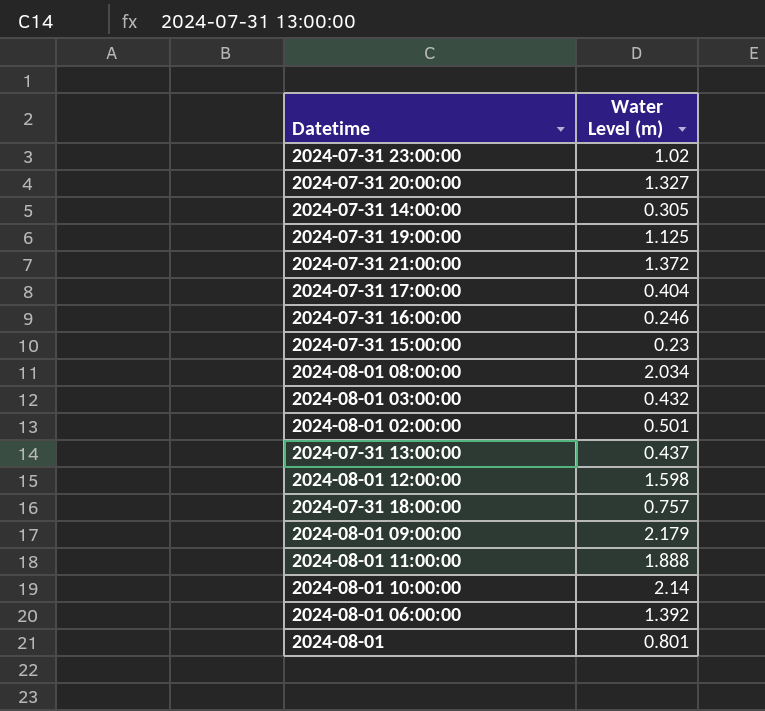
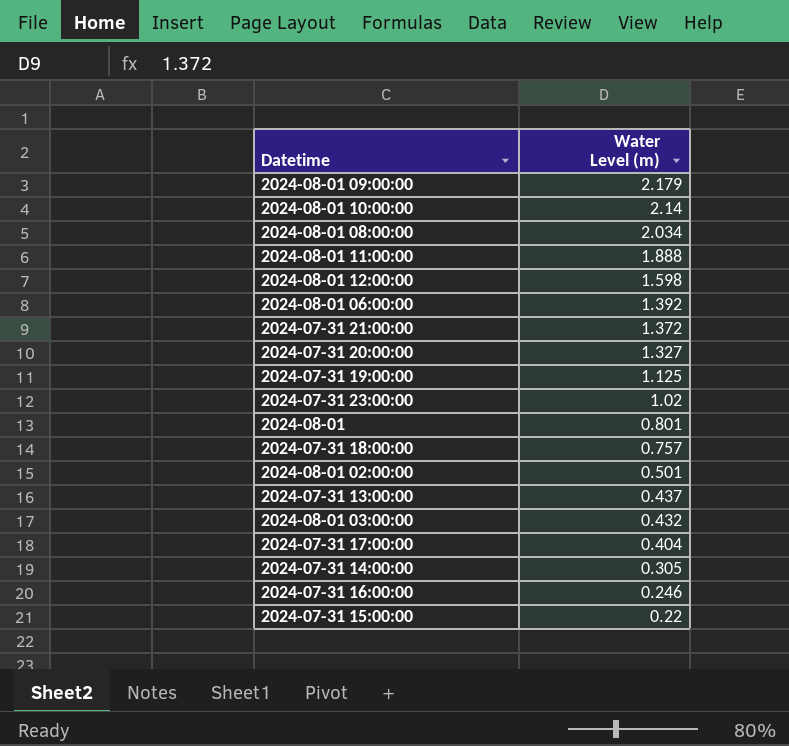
row order: none -> Water Level (m) descending
2024-07-31 15:00:00 | Water Level (m): 0.23 -> 0.22

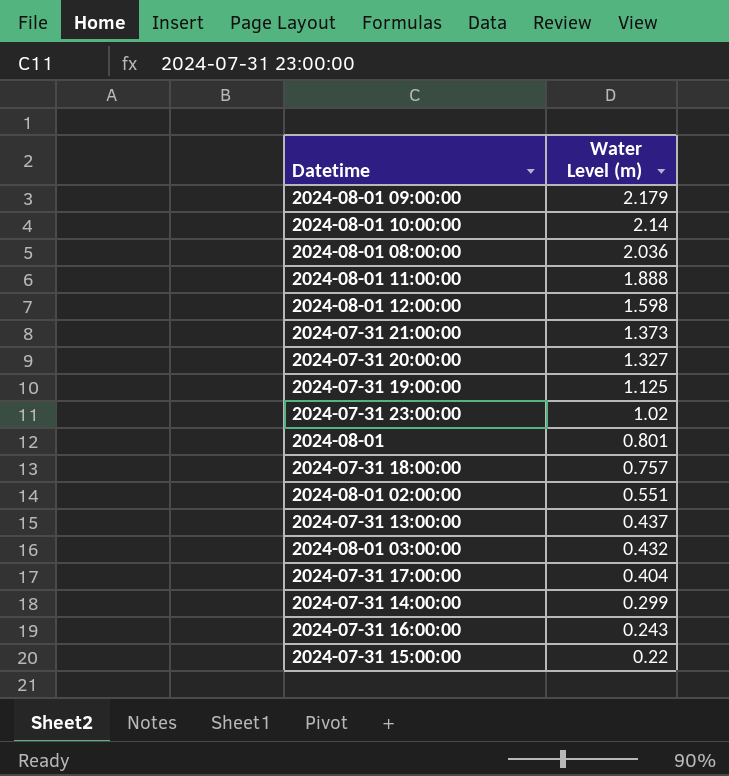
row 2024-08-01 06:00:00: 1.392 -> none
2024-08-01 08:00:00 | Water Level (m): 2.034 -> 2.036
2024-07-31 21:00:00 | Water Level (m): 1.372 -> 1.373
2024-08-01 02:00:00 | Water Level (m): 0.501 -> 0.551
2024-07-31 14:00:00 | Water Level (m): 0.305 -> 0.299
2024-07-31 16:00:00 | Water Level (m): 0.246 -> 0.243

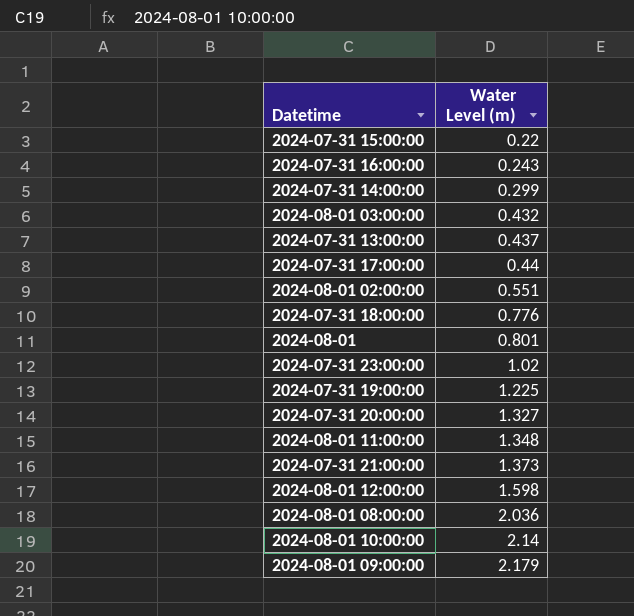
row order: Water Level (m) descending -> Water Level (m) ascending
2024-07-31 17:00:00 | Water Level (m): 0.404 -> 0.44
2024-07-31 18:00:00 | Water Level (m): 0.757 -> 0.776
2024-07-31 19:00:00 | Water Level (m): 1.125 -> 1.225
2024-08-01 11:00:00 | Water Level (m): 1.888 -> 1.348

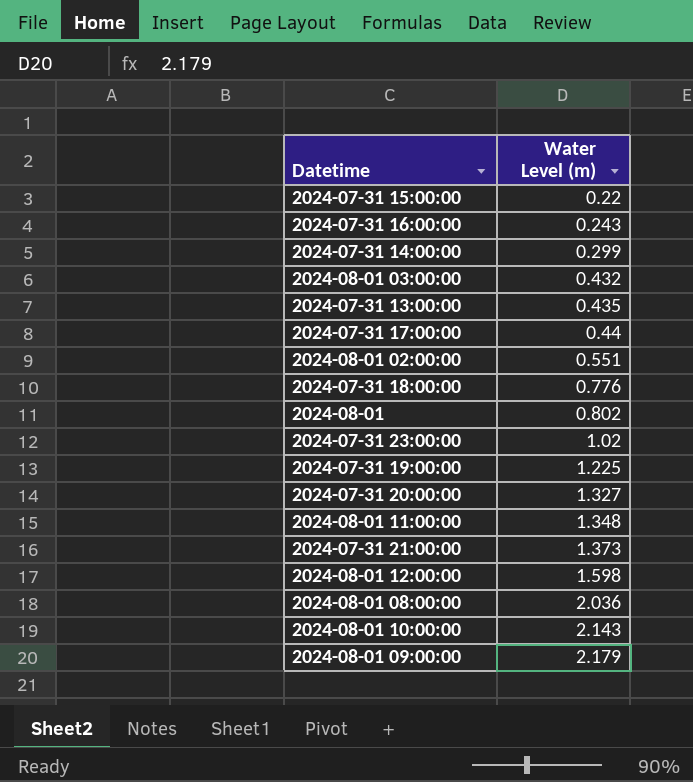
2024-07-31 13:00:00 | Water Level (m): 0.437 -> 0.435
2024-08-01 | Water Level (m): 0.801 -> 0.802
2024-08-01 10:00:00 | Water Level (m): 2.14 -> 2.143

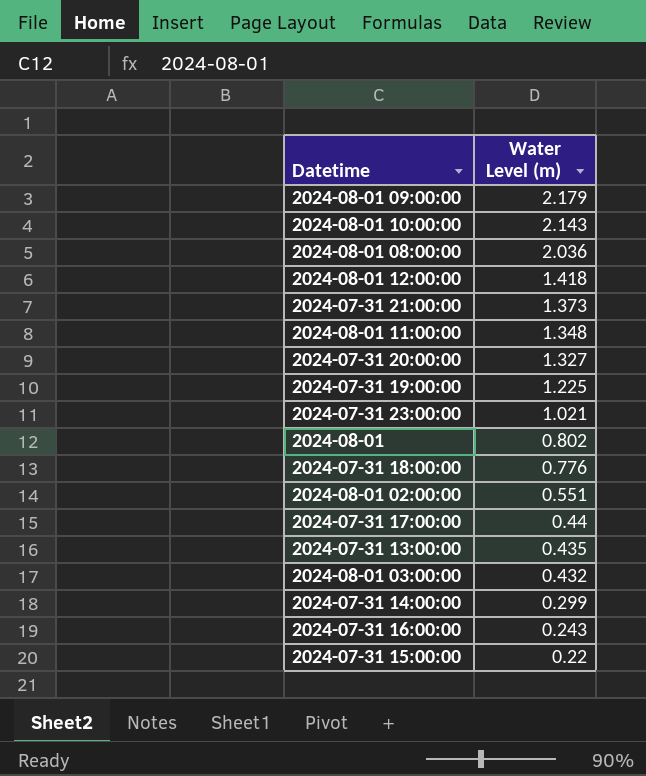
row order: Water Level (m) ascending -> Water Level (m) descending
2024-08-01 12:00:00 | Water Level (m): 1.598 -> 1.418
2024-07-31 23:00:00 | Water Level (m): 1.02 -> 1.021

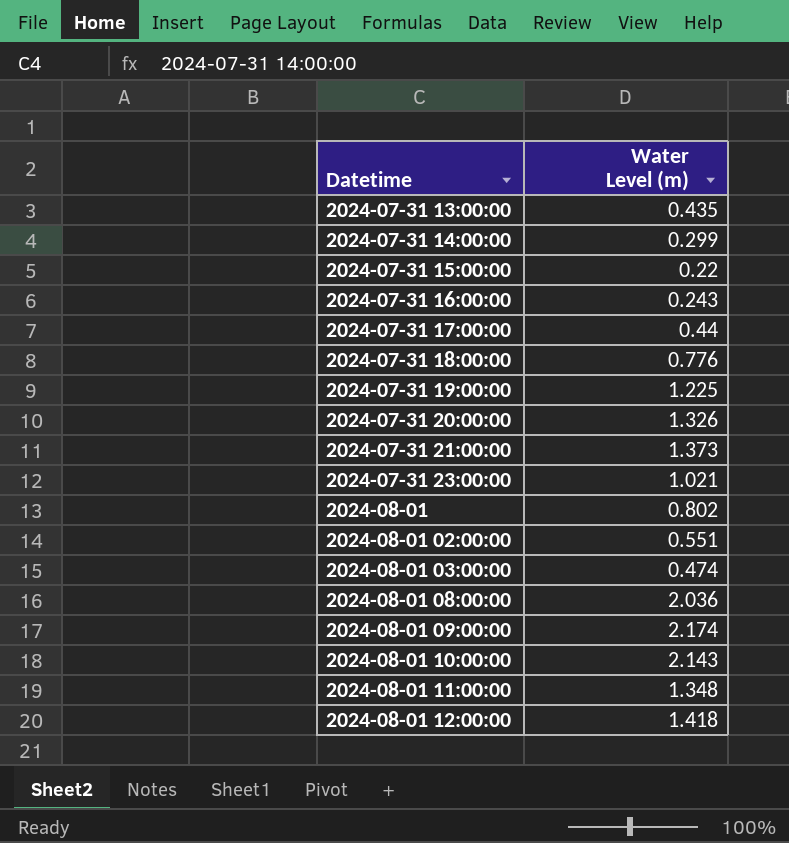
row order: Water Level (m) descending -> Datetime ascending
2024-07-31 20:00:00 | Water Level (m): 1.327 -> 1.326
2024-08-01 03:00:00 | Water Level (m): 0.432 -> 0.474
2024-08-01 09:00:00 | Water Level (m): 2.179 -> 2.174

